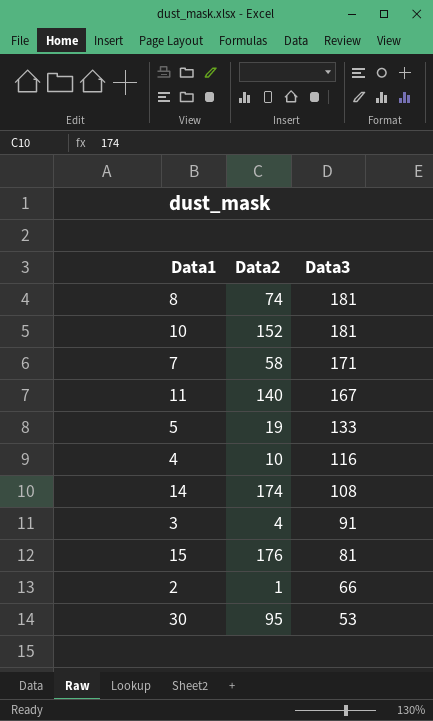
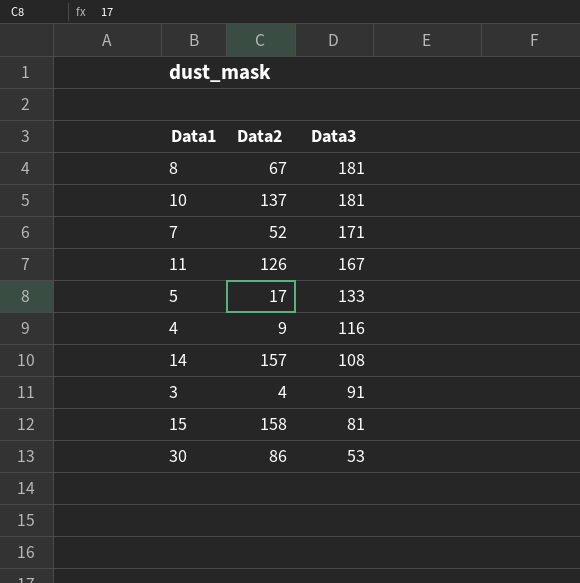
row 2: 1 | 66 -> none
8 | Data2: 74 -> 67
10 | Data2: 152 -> 137
7 | Data2: 58 -> 52
11 | Data2: 140 -> 126
5 | Data2: 19 -> 17
4 | Data2: 10 -> 9
14 | Data2: 174 -> 157
15 | Data2: 176 -> 158
30 | Data2: 95 -> 86

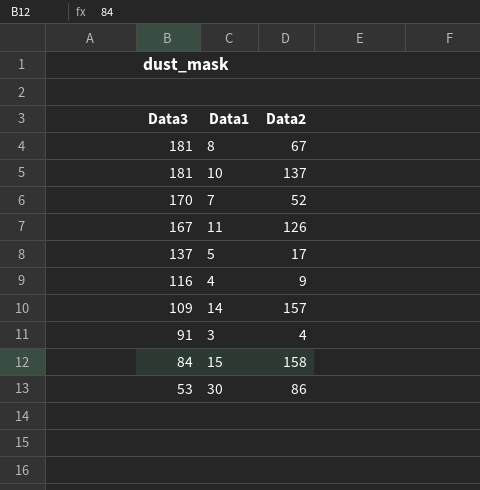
column Data3 | position: 3 -> 1
7 | Data3: 171 -> 170
5 | Data3: 133 -> 137
14 | Data3: 108 -> 109
15 | Data3: 81 -> 84

